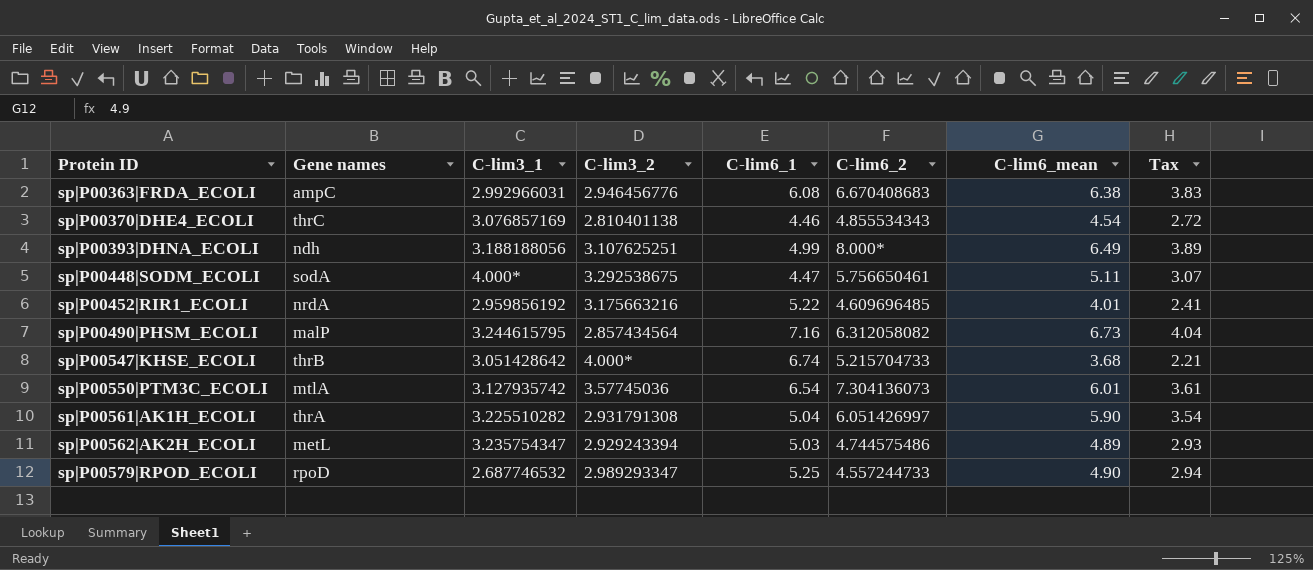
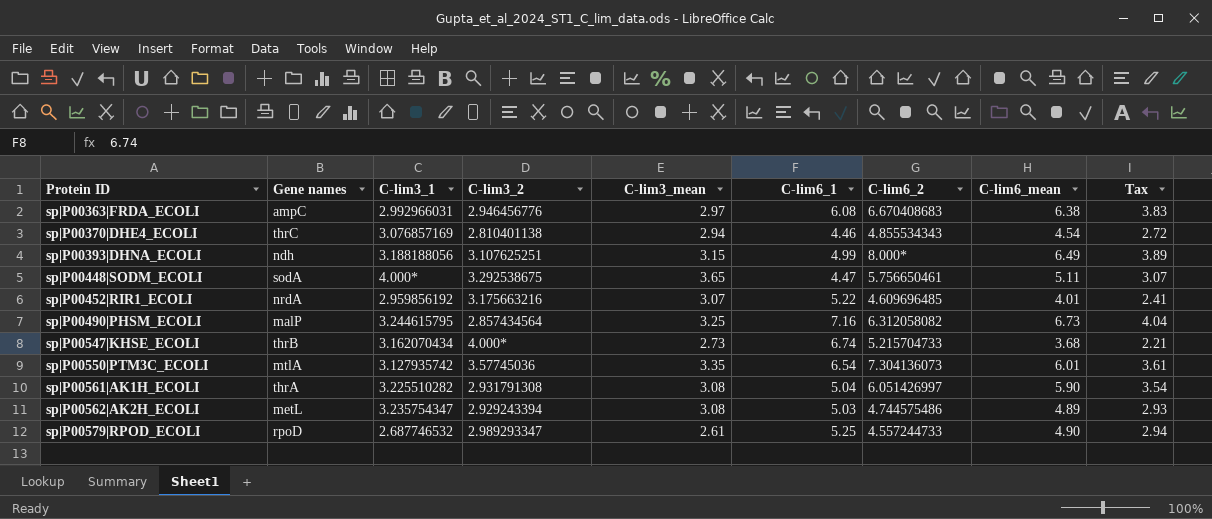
column C-lim3_mean | position: none -> 5
sp|P00547|KHSE_ECOLI | C-lim3_1: 3.051428642 -> 3.162070434

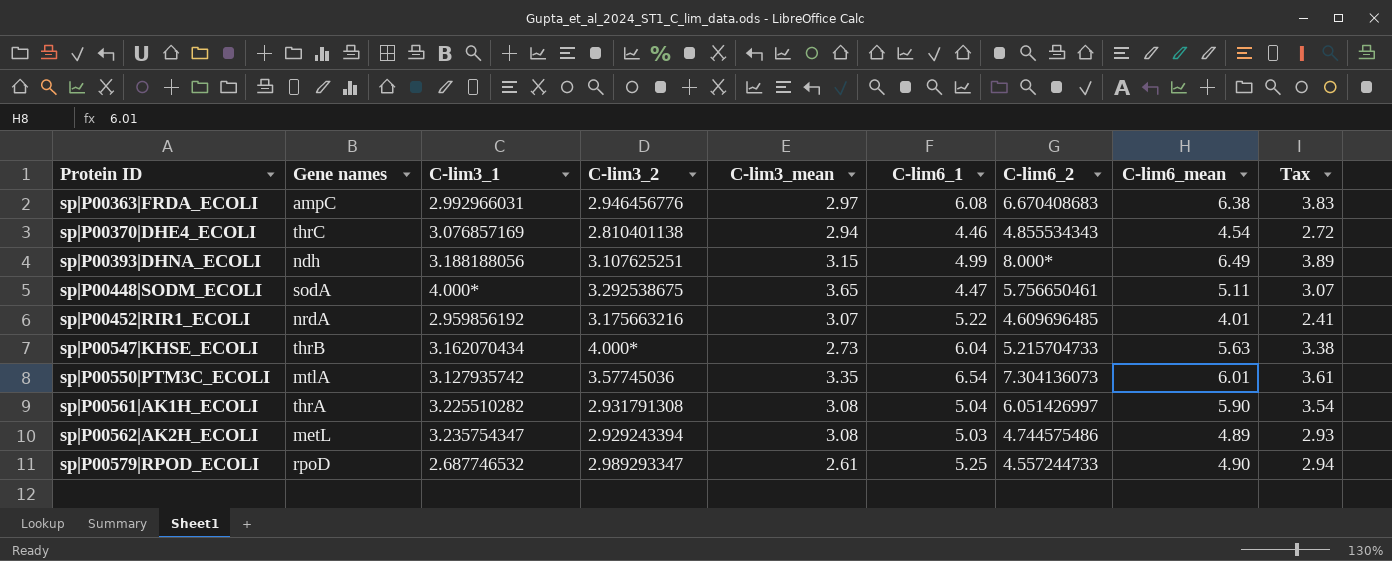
row sp|P00490|PHSM_ECOLI: malP | 3.244615795 | 2.857434564 | 3.25 | 7.16 | 6.312058082 | 6.73 | 4.04 -> none
sp|P00547|KHSE_ECOLI | C-lim6_1: 6.74 -> 6.04
sp|P00547|KHSE_ECOLI | C-lim6_mean: 3.68 -> 5.63
sp|P00547|KHSE_ECOLI | Tax: 2.21 -> 3.38

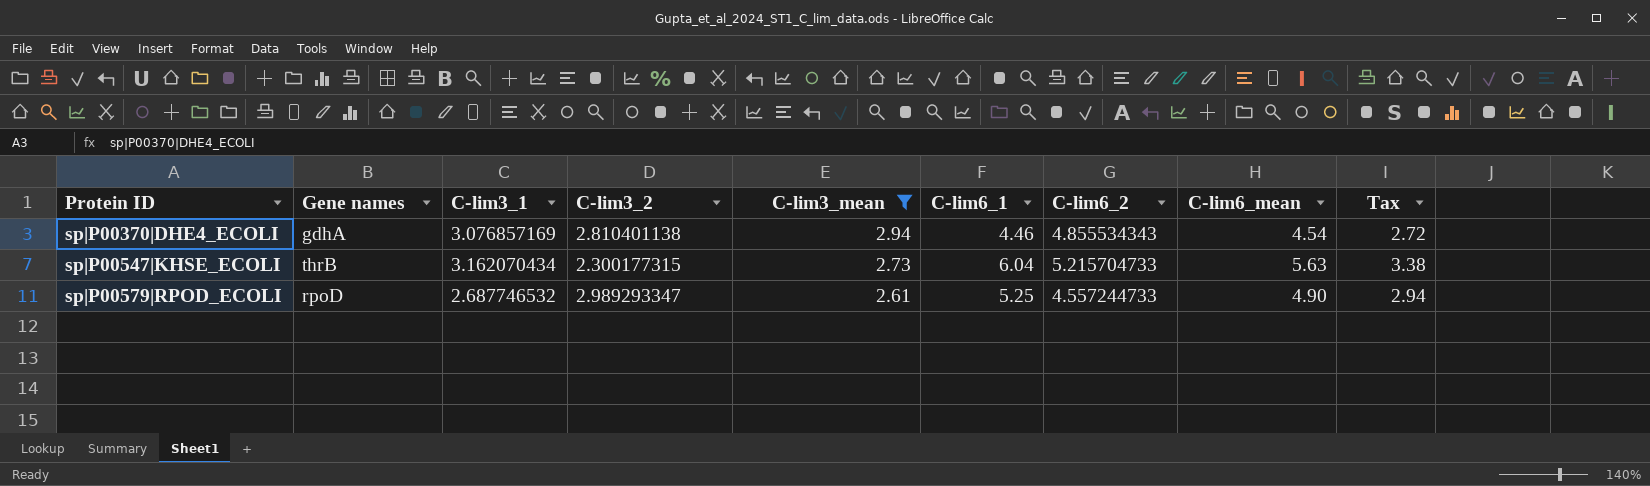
filter: none -> C-lim3_mean <= 2.94
sp|P00370|DHE4_ECOLI | Gene names: thrC -> gdhA
sp|P00547|KHSE_ECOLI | C-lim3_2: 4.000* -> 2.300177315

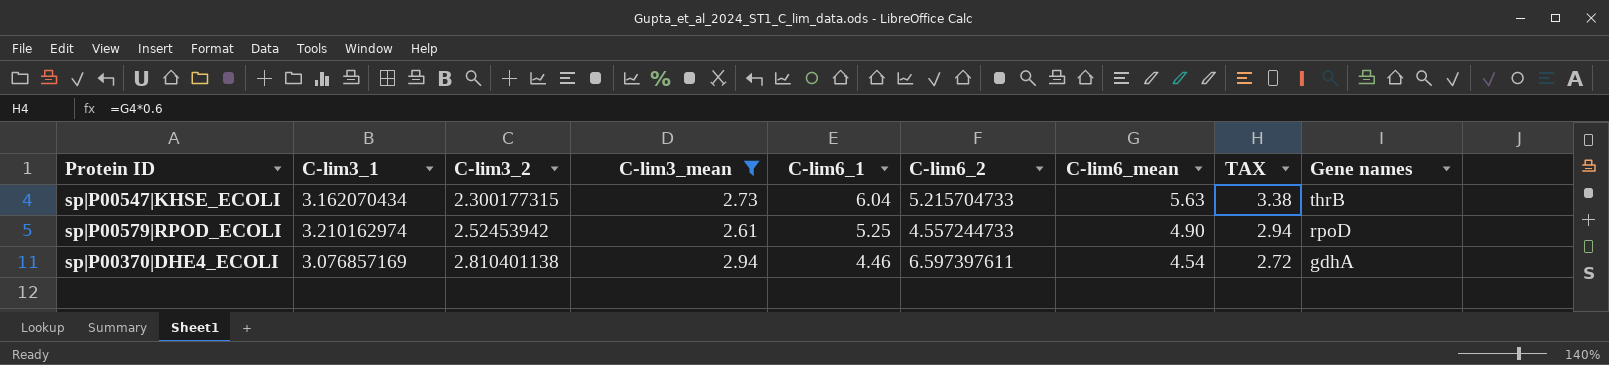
row order: Protein ID ascending -> C-lim6_1 descending
column name: Tax -> TAX
column Gene names | position: 2 -> 9
sp|P00579|RPOD_ECOLI | C-lim3_1: 2.687746532 -> 3.210162974
sp|P00579|RPOD_ECOLI | C-lim3_2: 2.989293347 -> 2.52453942
sp|P00370|DHE4_ECOLI | C-lim6_2: 4.855534343 -> 6.597397611

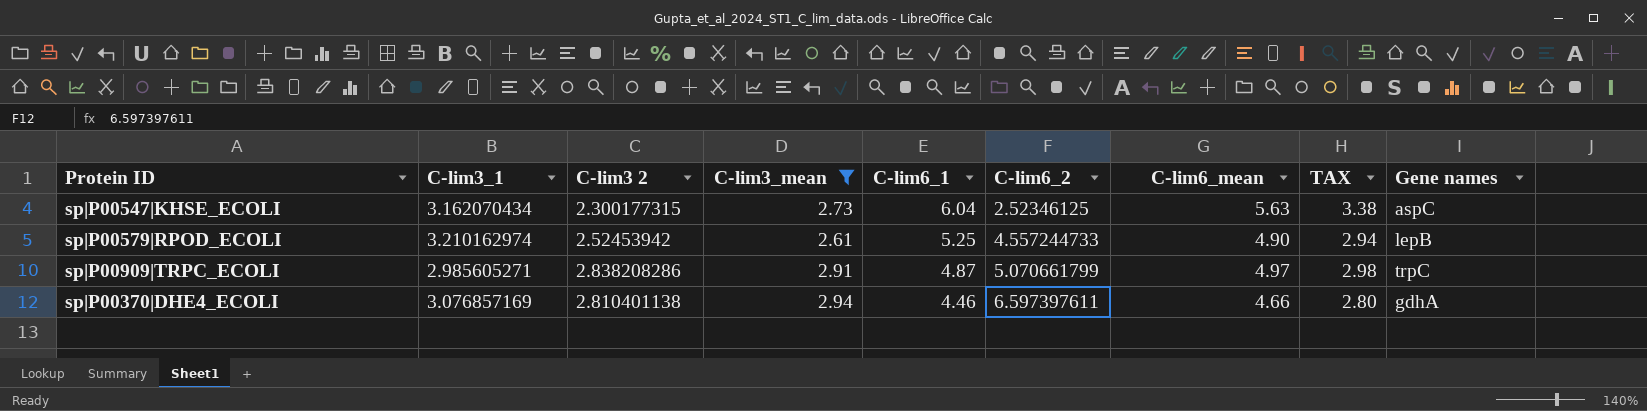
column name: C-lim3_2 -> C-lim3 2
sp|P00547|KHSE_ECOLI | C-lim6_2: 5.215704733 -> 2.52346125
sp|P00547|KHSE_ECOLI | Gene names: thrB -> aspC
sp|P00579|RPOD_ECOLI | Gene names: rpoD -> lepB
row sp|P00909|TRPC_ECOLI: none -> 2.985605271 | 2.838208286 | 2.91 | 4.87 | 5.070661799 | 4.97 | 2.98 | trpC
sp|P00370|DHE4_ECOLI | C-lim6_mean: 4.54 -> 4.66
sp|P00370|DHE4_ECOLI | TAX: 2.72 -> 2.80

